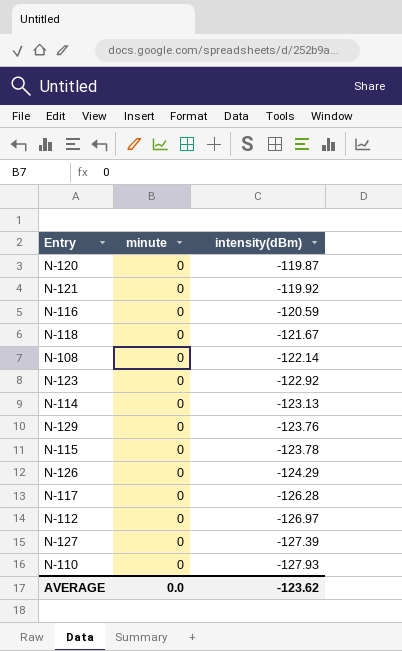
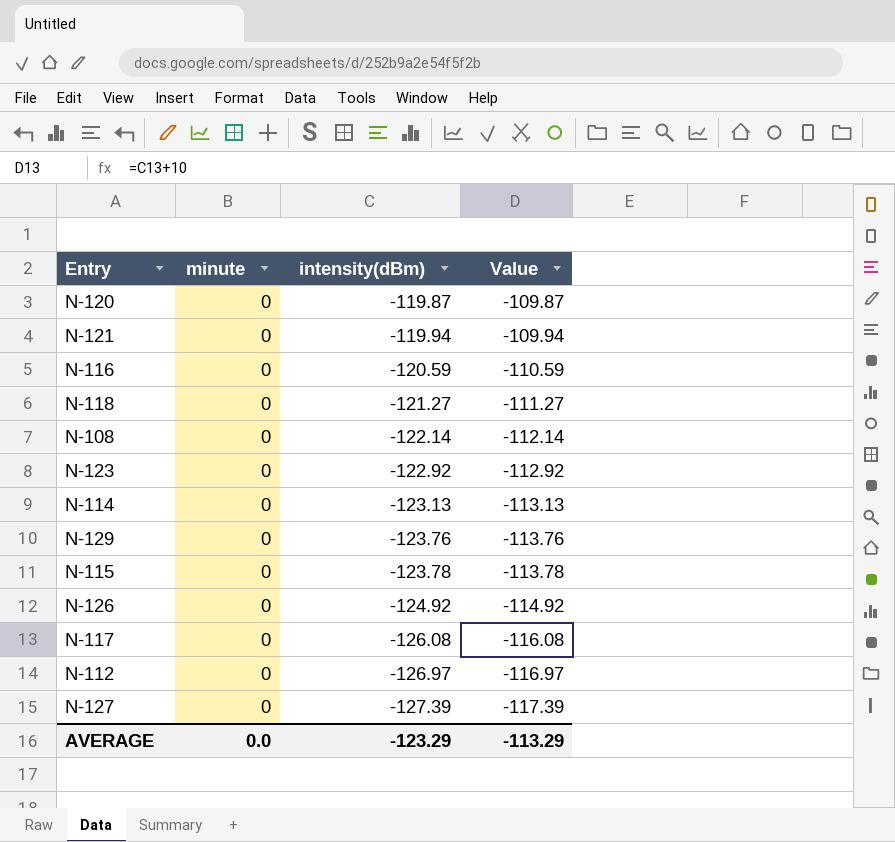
column Value | formula: none -> [intensity(dBm)] + 10
row N-110: 0 | -127.93 -> none
N-121 | intensity(dBm): -119.92 -> -119.94
N-118 | intensity(dBm): -121.67 -> -121.27
N-126 | intensity(dBm): -124.29 -> -124.92
N-117 | intensity(dBm): -126.28 -> -126.08
AVERAGE | intensity(dBm): -123.62 -> -123.29

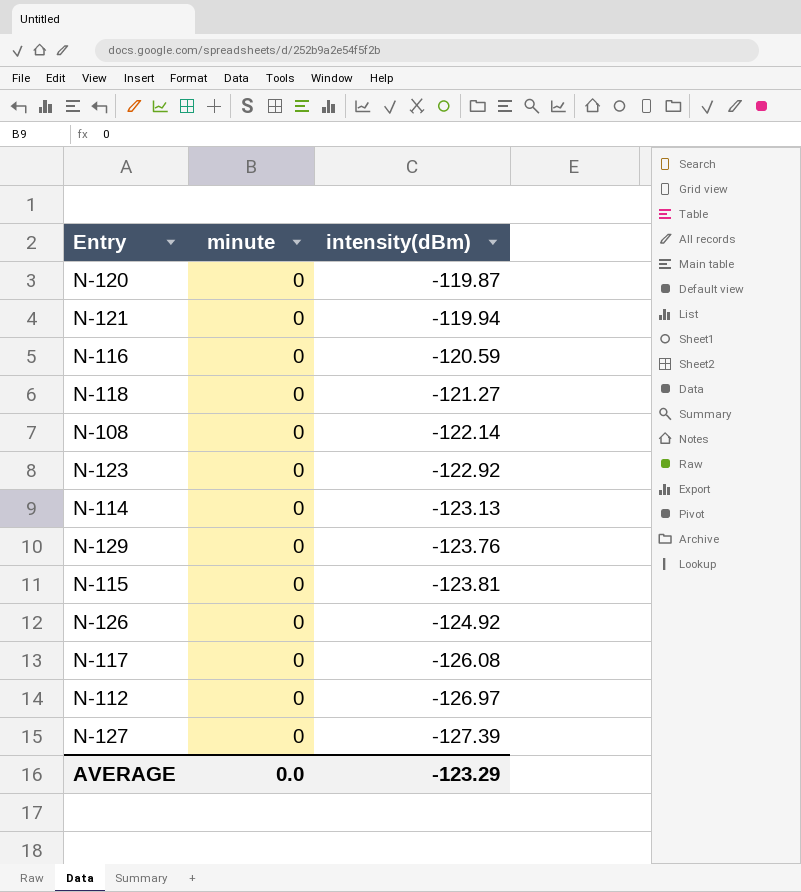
column Value | formula: [intensity(dBm)] + 10 -> none
N-115 | intensity(dBm): -123.78 -> -123.81

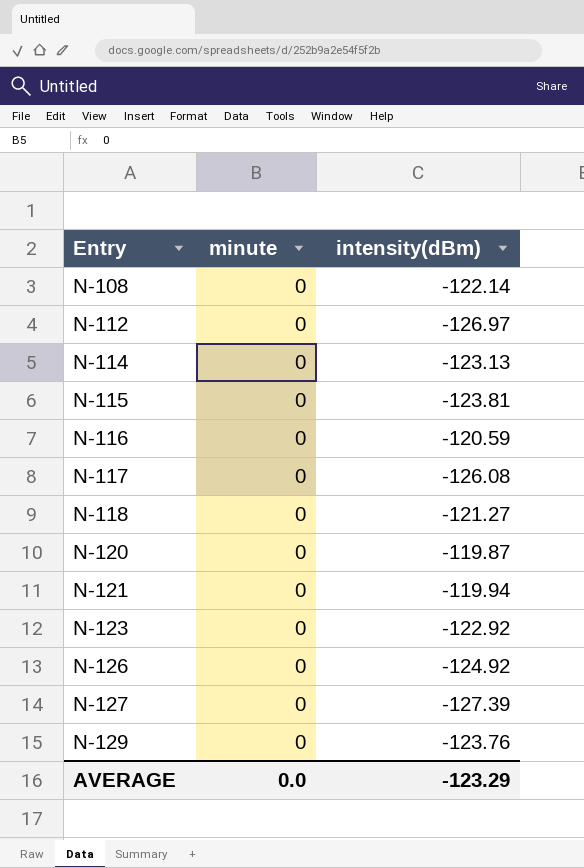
row order: intensity(dBm) descending -> Entry ascending

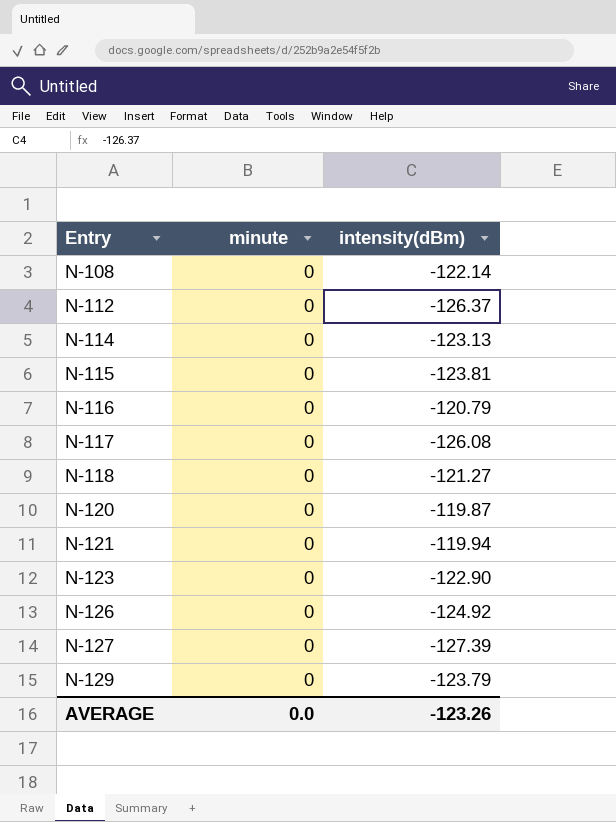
N-112 | intensity(dBm): -126.97 -> -126.37
N-116 | intensity(dBm): -120.59 -> -120.79
N-123 | intensity(dBm): -122.92 -> -122.90
N-129 | intensity(dBm): -123.76 -> -123.79
AVERAGE | intensity(dBm): -123.29 -> -123.26

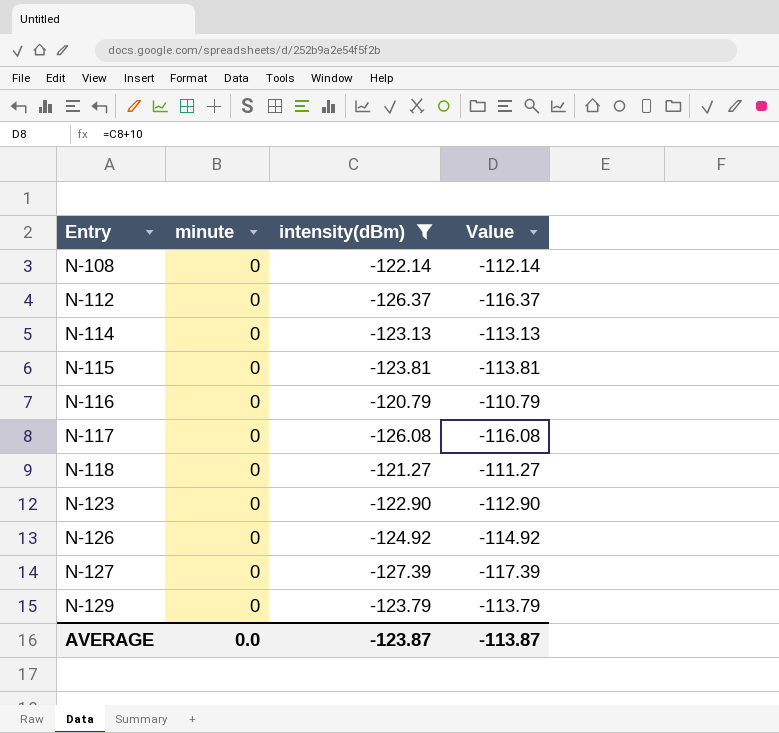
filter: none -> intensity(dBm) <= -120.79
column Value | formula: none -> [intensity(dBm)] + 10
AVERAGE | intensity(dBm): -123.26 -> -123.87

